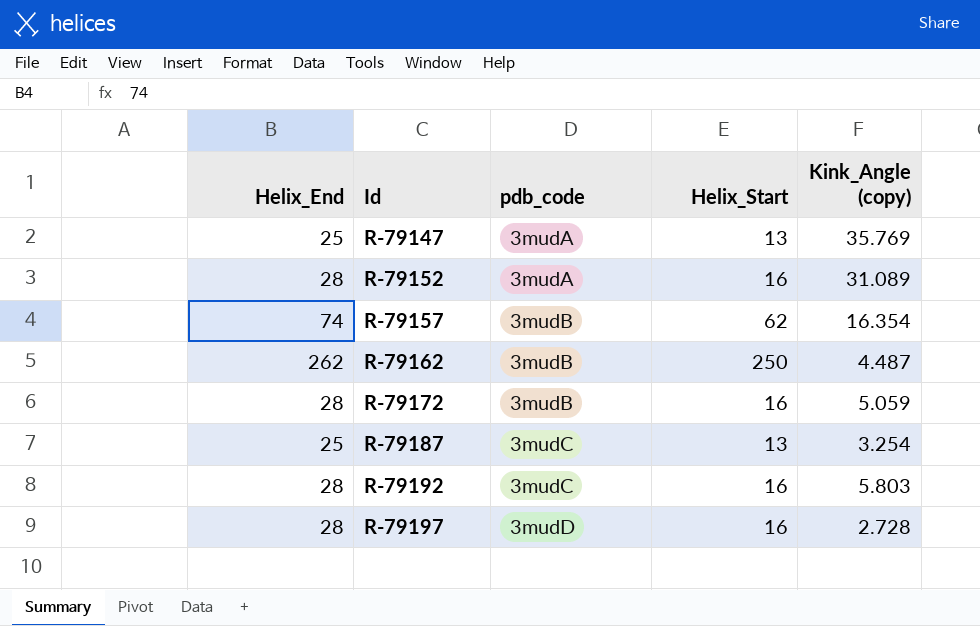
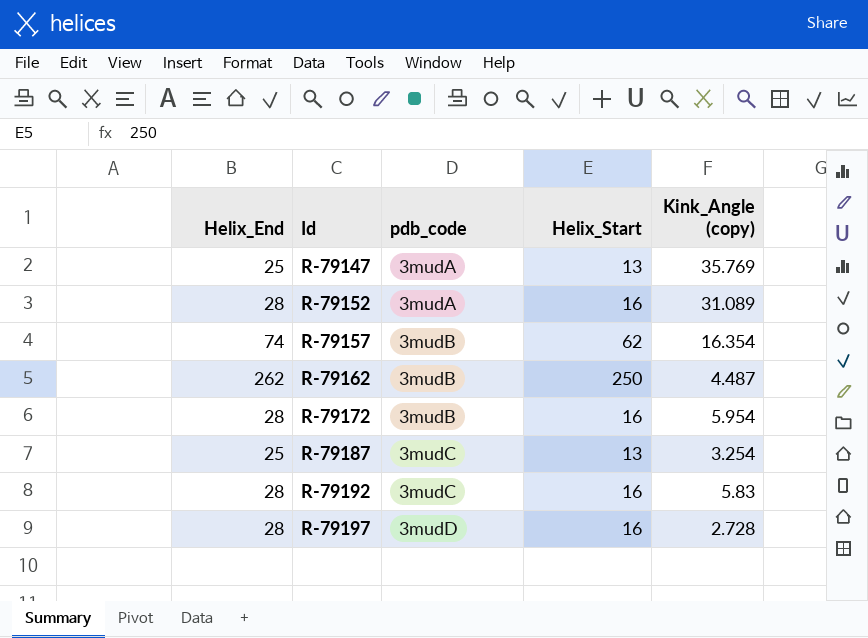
R-79172 | Kink_Angle (copy): 5.059 -> 5.954
R-79192 | Kink_Angle (copy): 5.803 -> 5.83

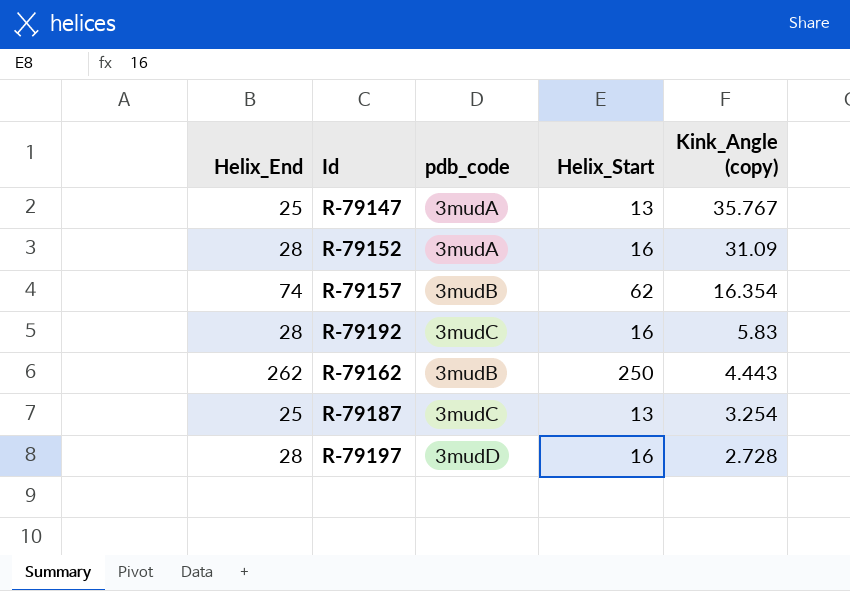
row order: Id ascending -> Kink_Angle (copy) descending
row R-79172: 28 | 3mudB | 16 | 5.954 -> none
R-79147 | Kink_Angle (copy): 35.769 -> 35.767
R-79152 | Kink_Angle (copy): 31.089 -> 31.09
R-79162 | Kink_Angle (copy): 4.487 -> 4.443

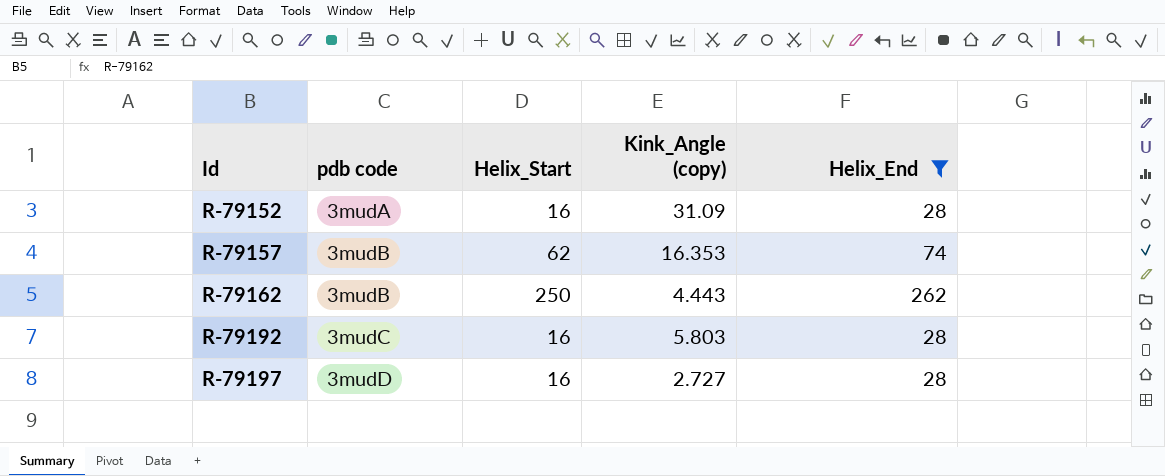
filter: none -> Helix_End != 25
row order: Kink_Angle (copy) descending -> Id ascending
column name: pdb_code -> pdb code
column Helix_End | position: 1 -> 5
R-79157 | Kink_Angle (copy): 16.354 -> 16.353
R-79192 | Kink_Angle (copy): 5.83 -> 5.803
R-79197 | Kink_Angle (copy): 2.728 -> 2.727

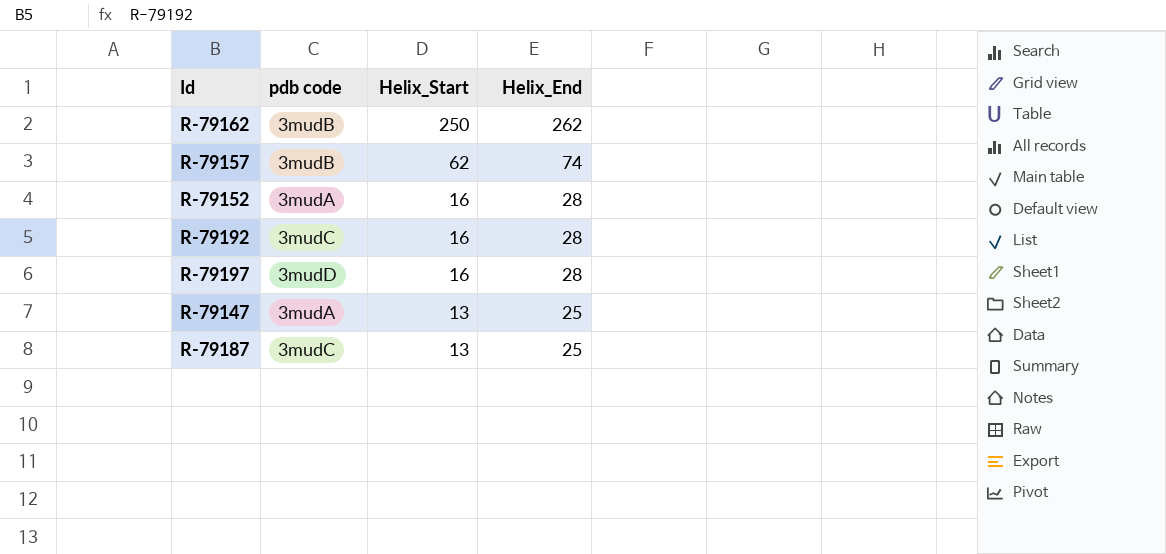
filter: Helix_End != 25 -> none
row order: Id ascending -> Helix_Start descending
column Kink_Angle (copy) | position: 4 -> none

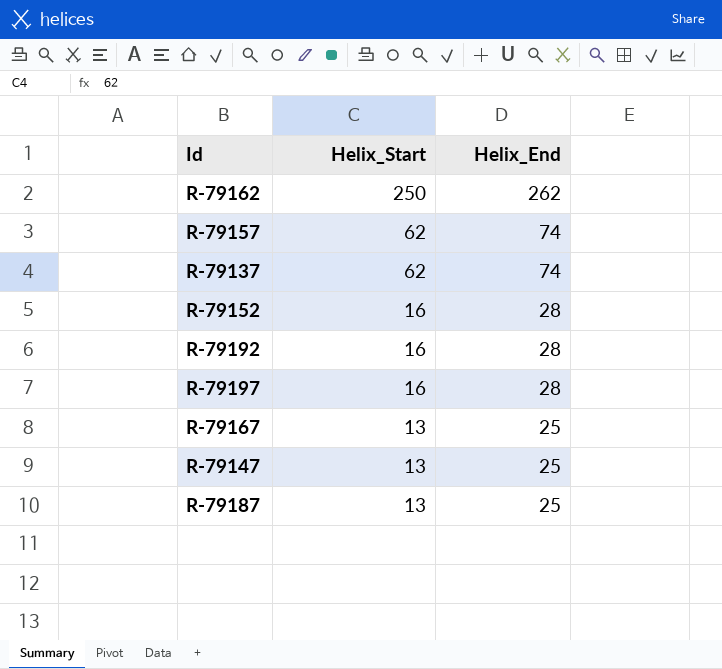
column pdb code | position: 2 -> none
row R-79137: none -> 62 | 74
row R-79167: none -> 13 | 25

